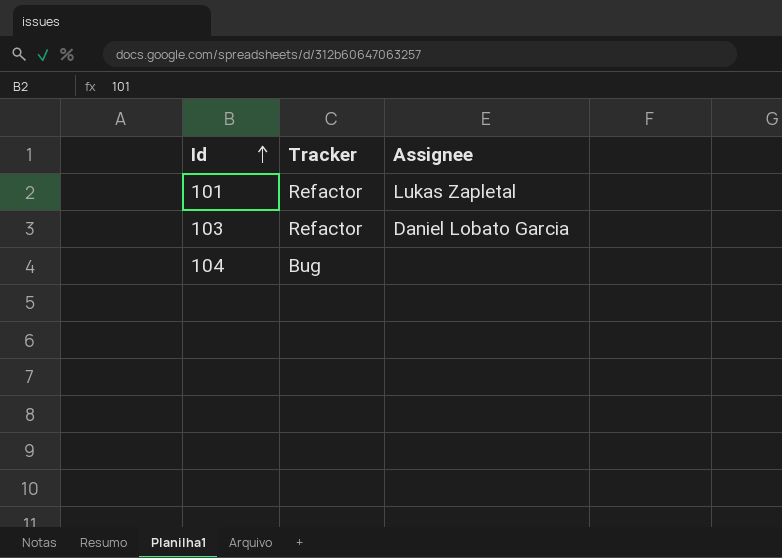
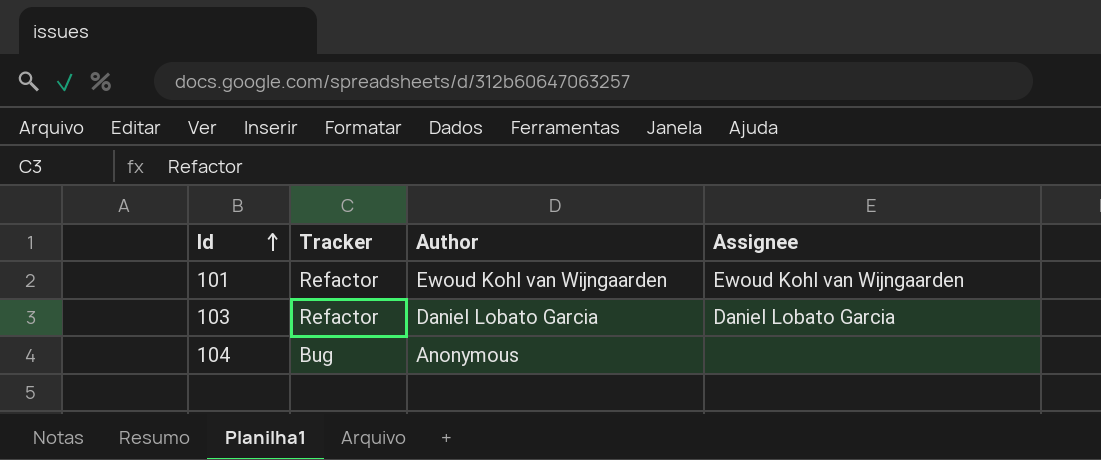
column Author | position: none -> 3
101 | Assignee: Lukas Zapletal -> Ewoud Kohl van Wijngaarden

